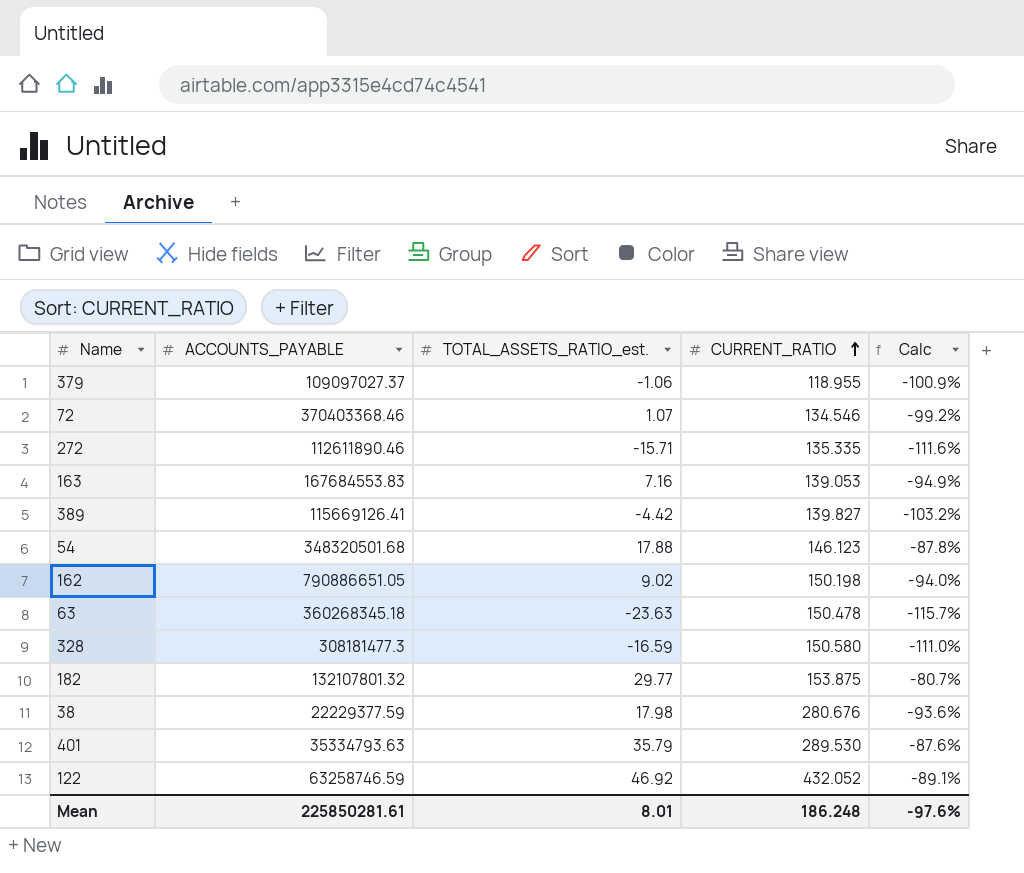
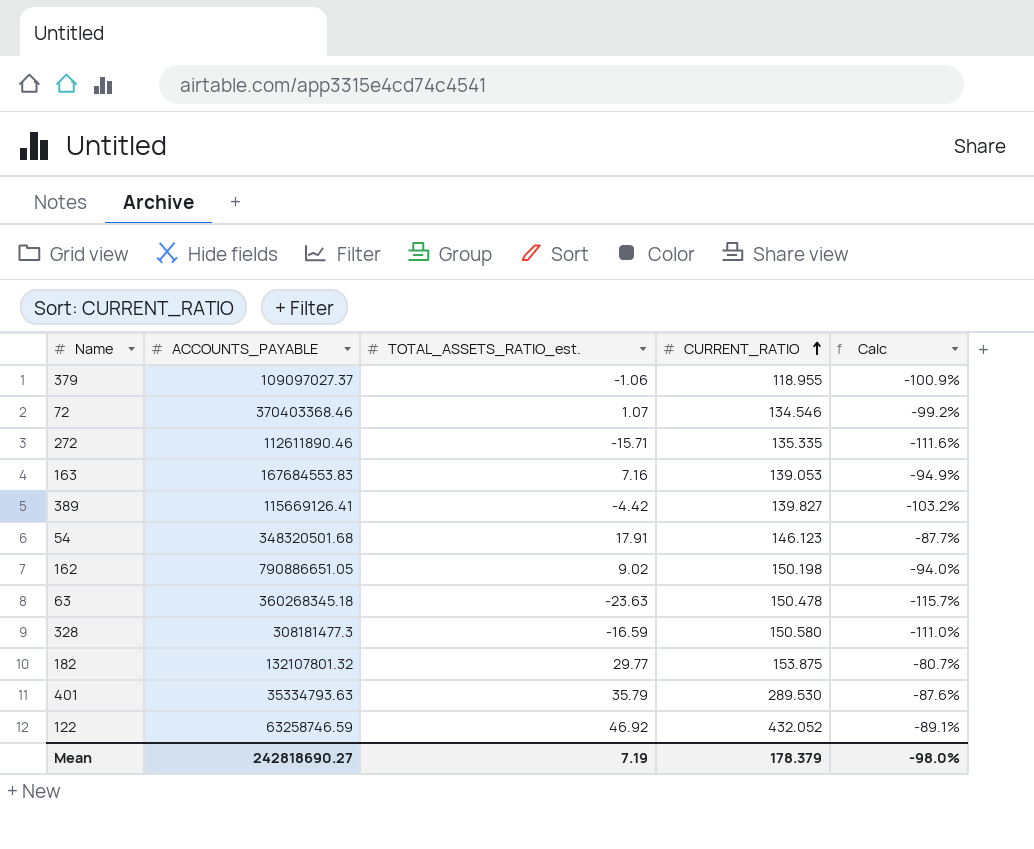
row 38: 22229377.59 | 17.98 | 280.676 | -93.6% -> none
54 | TOTAL_ASSETS_RATIO_est.: 17.88 -> 17.91
54 | Calc: -87.8% -> -87.7%
Mean | ACCOUNTS_PAYABLE: 225850281.61 -> 242818690.27
Mean | TOTAL_ASSETS_RATIO_est.: 8.01 -> 7.19
Mean | CURRENT_RATIO: 186.248 -> 178.379
Mean | Calc: -97.6% -> -98.0%

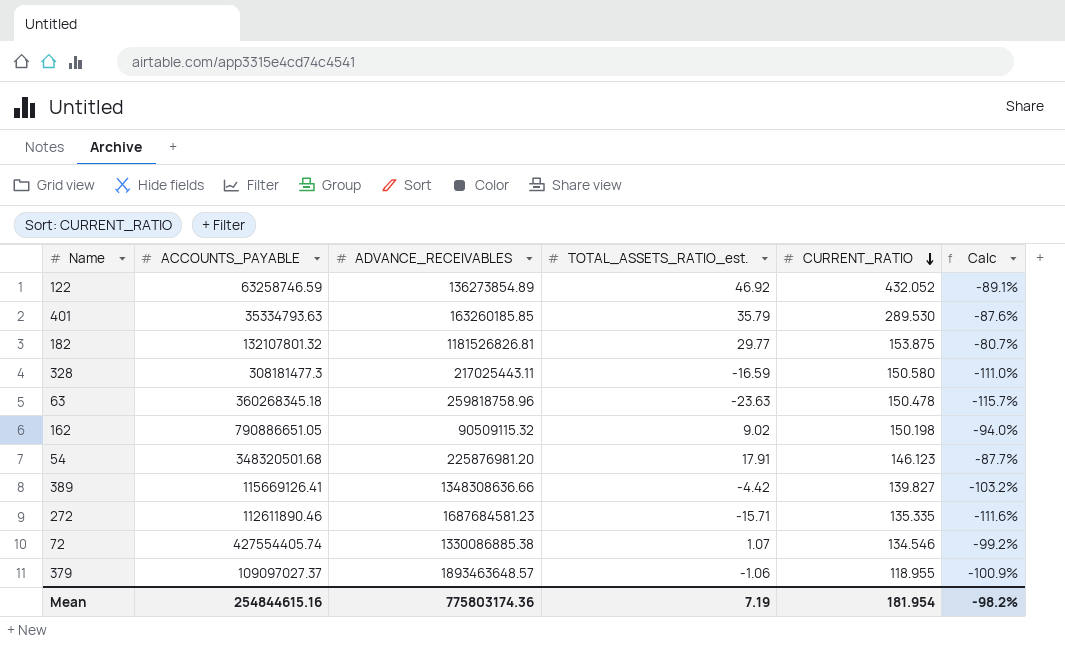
row order: CURRENT_RATIO ascending -> CURRENT_RATIO descending
column ADVANCE_RECEIVABLES | position: none -> 3
row 163: 167684553.83 | 7.16 | 139.053 | -94.9% -> none
72 | ACCOUNTS_PAYABLE: 370403368.46 -> 427554405.74
Mean | ACCOUNTS_PAYABLE: 242818690.27 -> 254844615.16
Mean | CURRENT_RATIO: 178.379 -> 181.954
Mean | Calc: -98.0% -> -98.2%

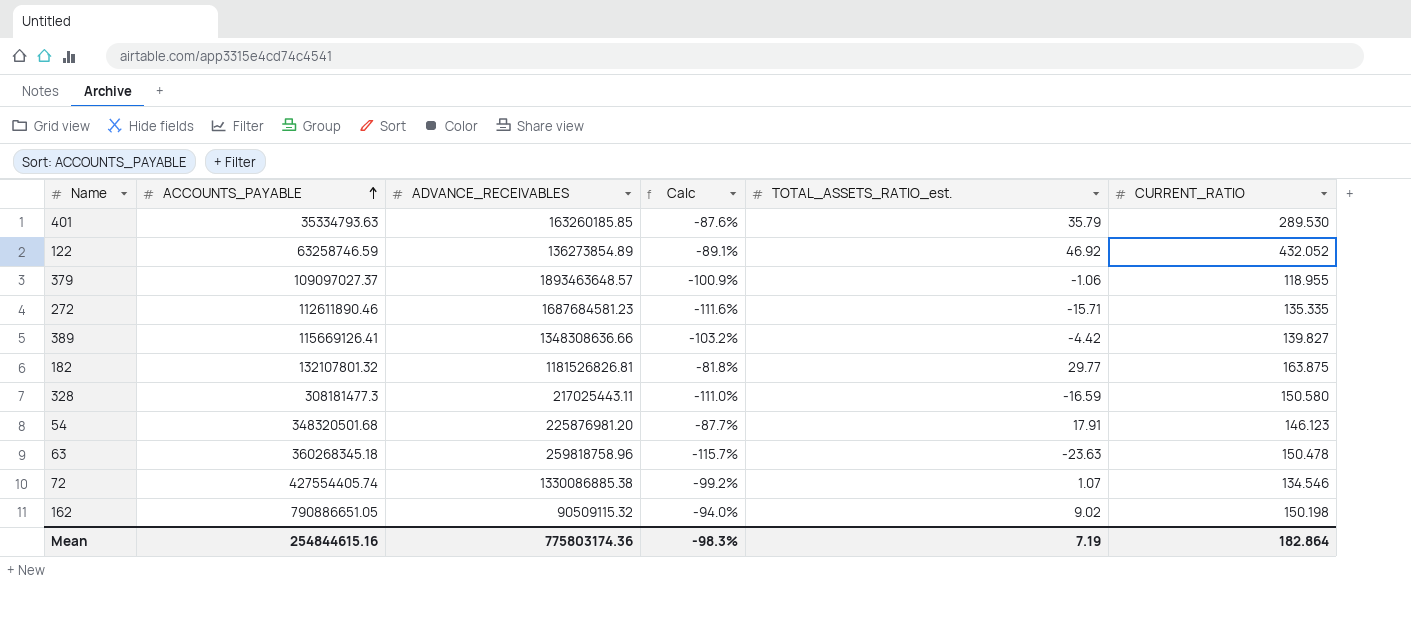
row order: CURRENT_RATIO descending -> ACCOUNTS_PAYABLE ascending
column Calc | position: 6 -> 4
182 | Calc: -80.7% -> -81.8%
182 | CURRENT_RATIO: 153.875 -> 163.875
Mean | Calc: -98.2% -> -98.3%
Mean | CURRENT_RATIO: 181.954 -> 182.864

